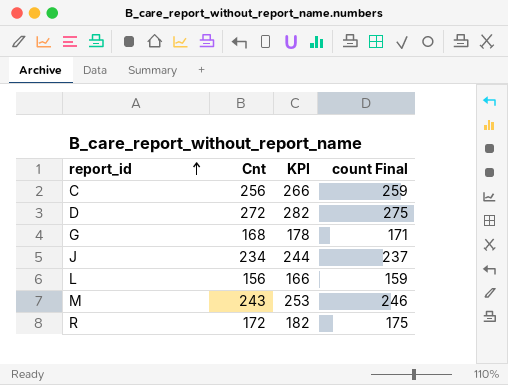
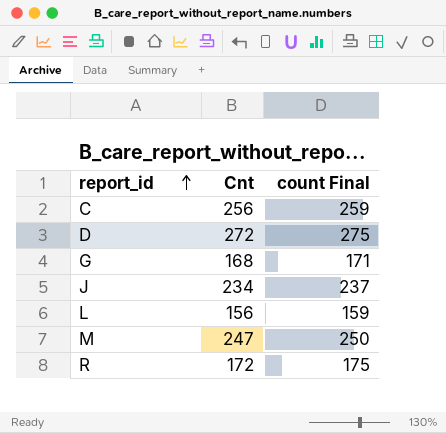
column KPI | formula: [Cnt] + 10 -> none
M | Cnt: 243 -> 247
M | count Final: 246 -> 250

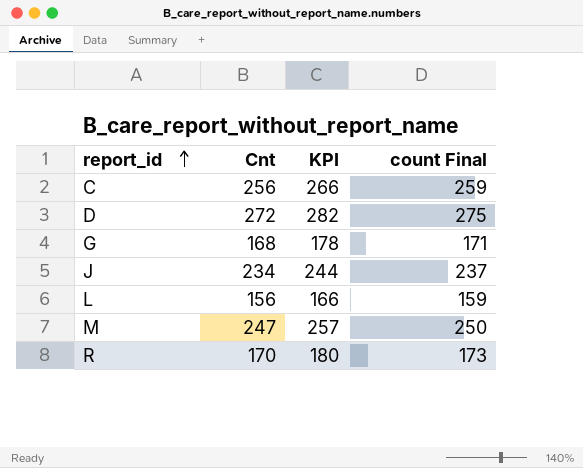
column KPI | formula: none -> [Cnt] + 10
R | Cnt: 172 -> 170
R | count Final: 175 -> 173

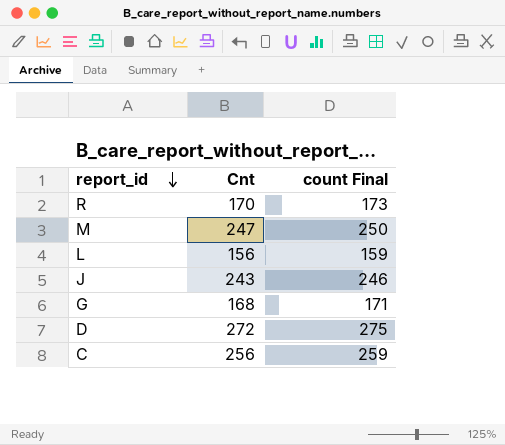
row order: report_id ascending -> report_id descending
column KPI | formula: [Cnt] + 10 -> none
J | Cnt: 234 -> 243
J | count Final: 237 -> 246

